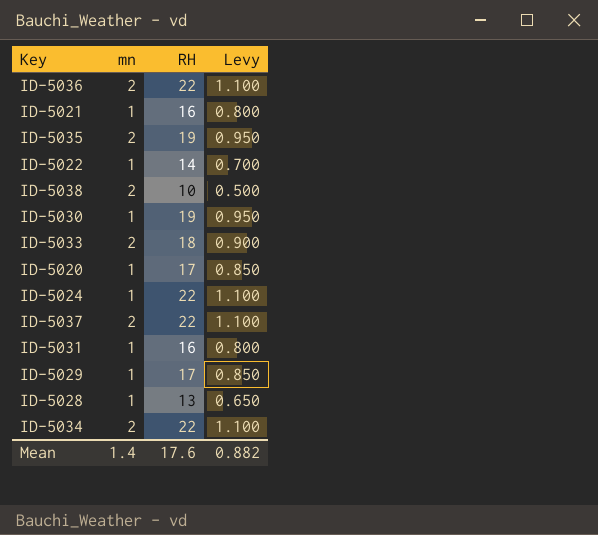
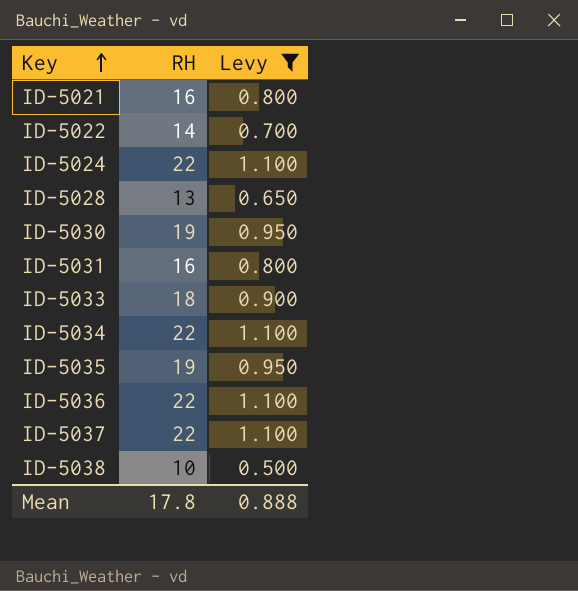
filter: none -> Levy != 0.850
row order: none -> Key ascending
column mn | position: 2 -> none
Mean | RH: 17.6 -> 17.8
Mean | Levy: 0.882 -> 0.888

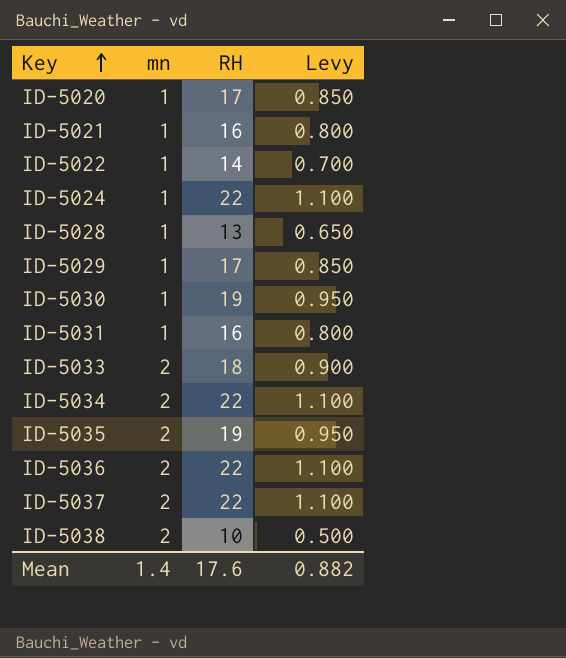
filter: Levy != 0.850 -> none
column mn | position: none -> 2
Mean | RH: 17.8 -> 17.6
Mean | Levy: 0.888 -> 0.882

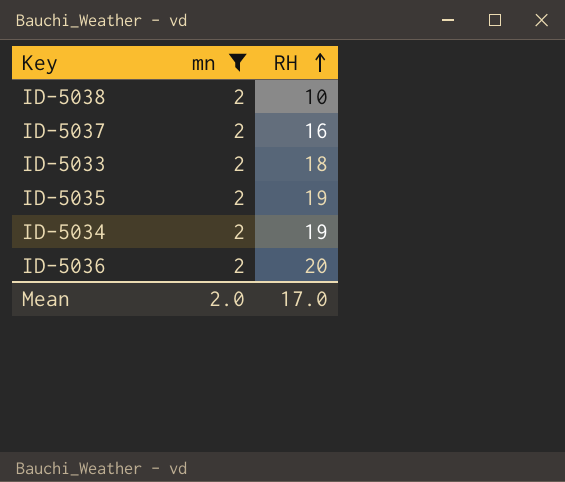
filter: none -> mn = 2
row order: Key ascending -> RH ascending
column Levy | formula: [RH] * 0.05 -> none
ID-5037 | RH: 22 -> 16
ID-5034 | RH: 22 -> 19
ID-5036 | RH: 22 -> 20
Mean | mn: 1.4 -> 2.0
Mean | RH: 17.6 -> 17.0

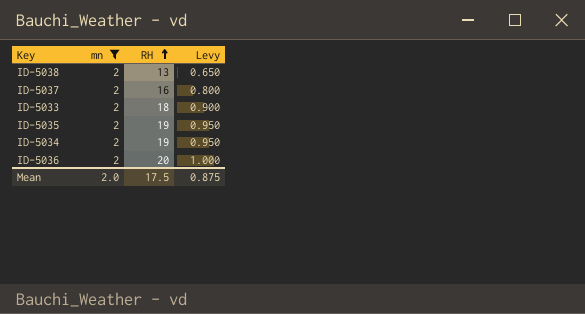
column Levy | formula: none -> [RH] * 0.05
ID-5038 | RH: 10 -> 13
Mean | RH: 17.0 -> 17.5

